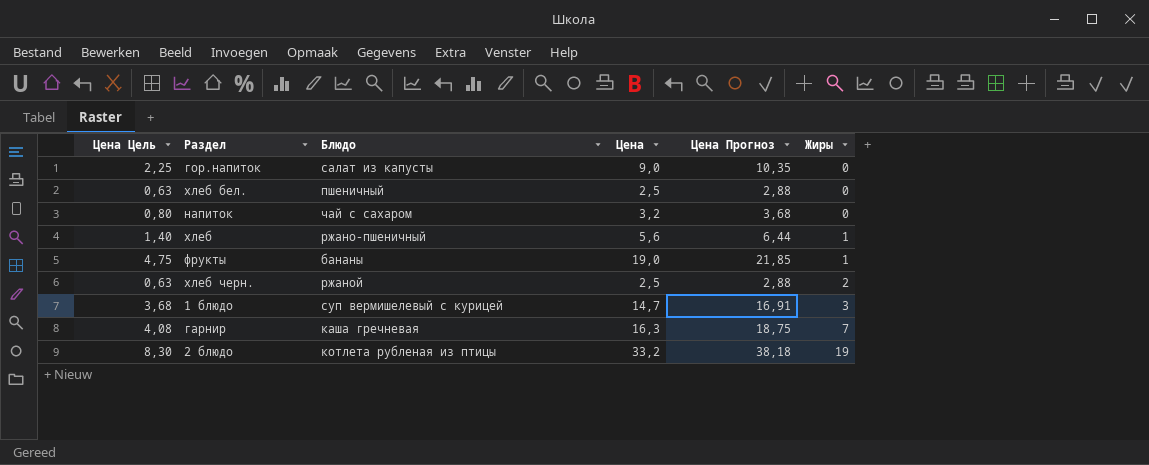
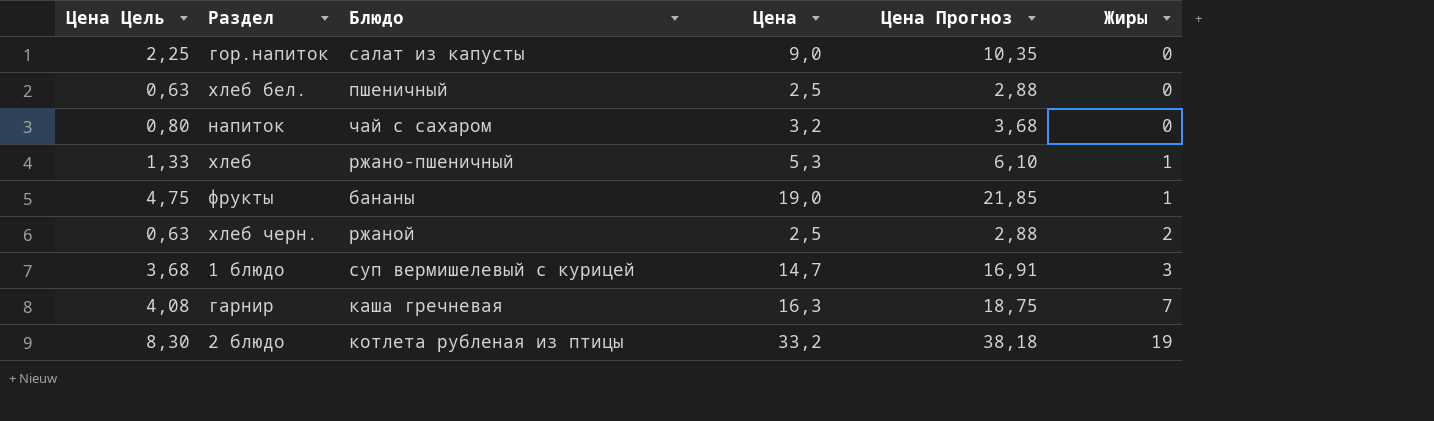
хлеб | Цена Цель: 1,40 -> 1,33
хлеб | Цена: 5,6 -> 5,3
хлеб | Цена Прогноз: 6,44 -> 6,10

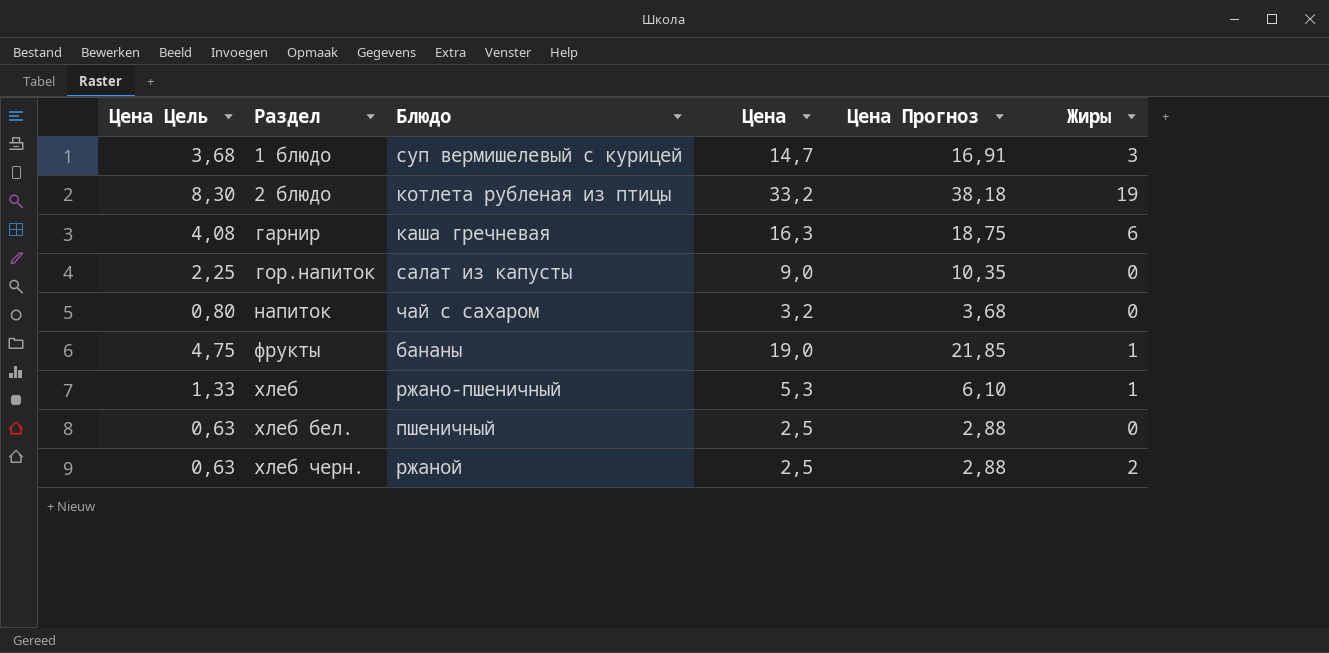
row order: Жиры ascending -> Раздел ascending
гарнир | Жиры: 7 -> 6

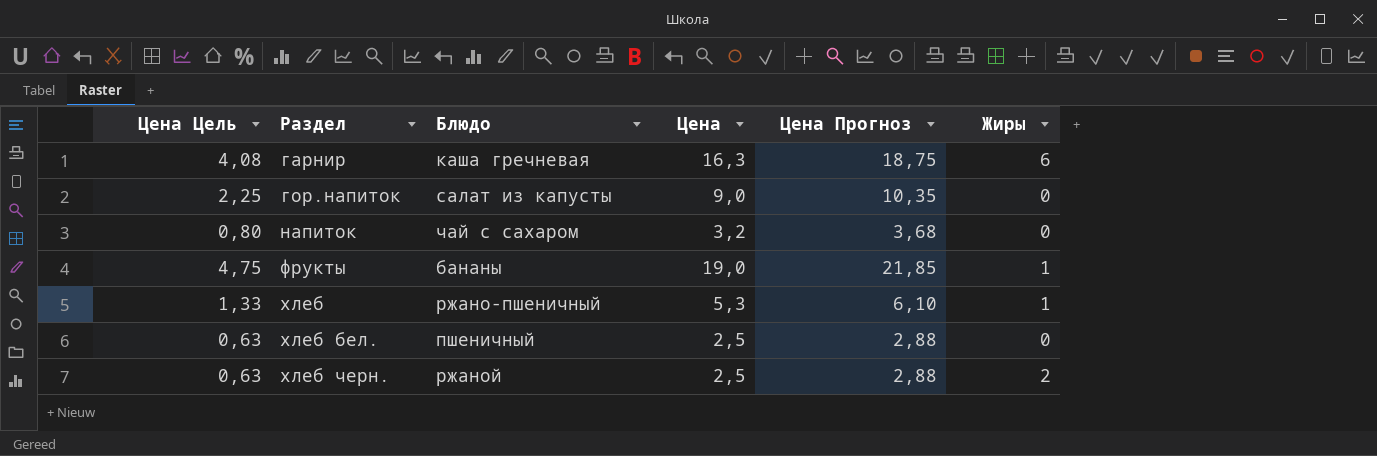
row 1 блюдо: 3,68 | суп вермишелевый с курицей | 14,7 | 16,91 | 3 -> none
row 2 блюдо: 8,30 | котлета рубленая из птицы | 33,2 | 38,18 | 19 -> none

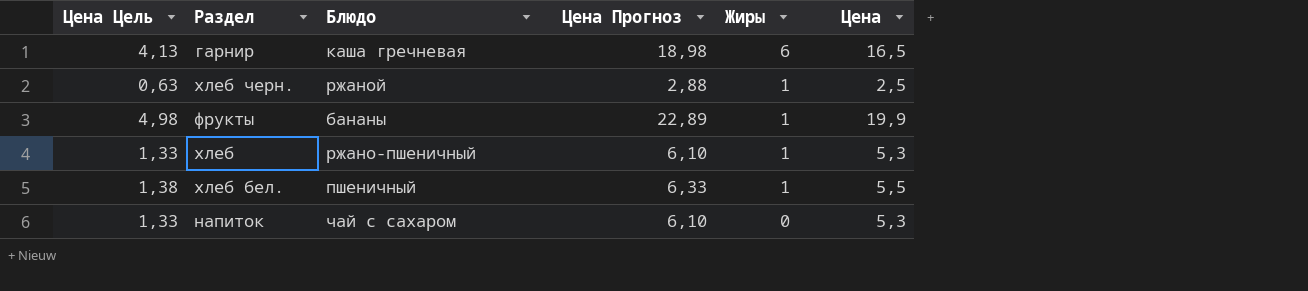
row order: Раздел ascending -> Жиры descending
column Цена | position: 4 -> 6
row гор.напиток: 2,25 | салат из капусты | 9,0 | 10,35 | 0 -> none
гарнир | Цена Цель: 4,08 -> 4,13
гарнир | Цена Прогноз: 18,75 -> 18,98
гарнир | Цена: 16,3 -> 16,5
хлеб черн. | Жиры: 2 -> 1
фрукты | Цена Цель: 4,75 -> 4,98
фрукты | Цена Прогноз: 21,85 -> 22,89
фрукты | Цена: 19,0 -> 19,9
хлеб бел. | Цена Цель: 0,63 -> 1,38
хлеб бел. | Цена Прогноз: 2,88 -> 6,33
хлеб бел. | Жиры: 0 -> 1
хлеб бел. | Цена: 2,5 -> 5,5
напиток | Цена Цель: 0,80 -> 1,33
напиток | Цена Прогноз: 3,68 -> 6,10
напиток | Цена: 3,2 -> 5,3

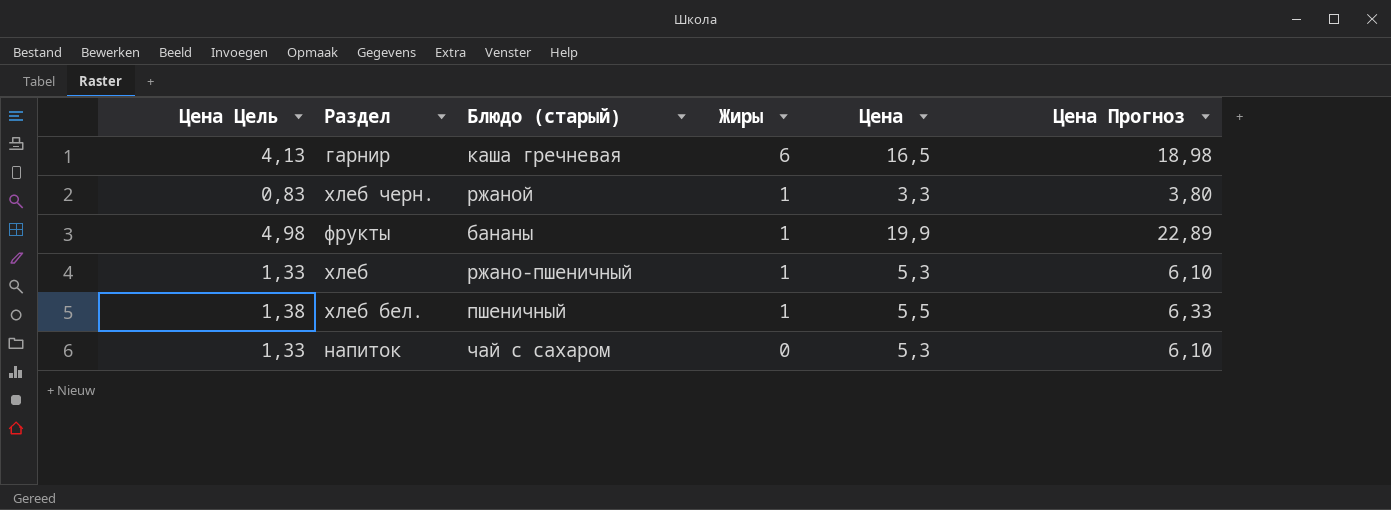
column name: Блюдо -> Блюдо (старый)
column Цена Прогноз | position: 4 -> 6
хлеб черн. | Цена Цель: 0,63 -> 0,83
хлеб черн. | Цена: 2,5 -> 3,3
хлеб черн. | Цена Прогноз: 2,88 -> 3,80

